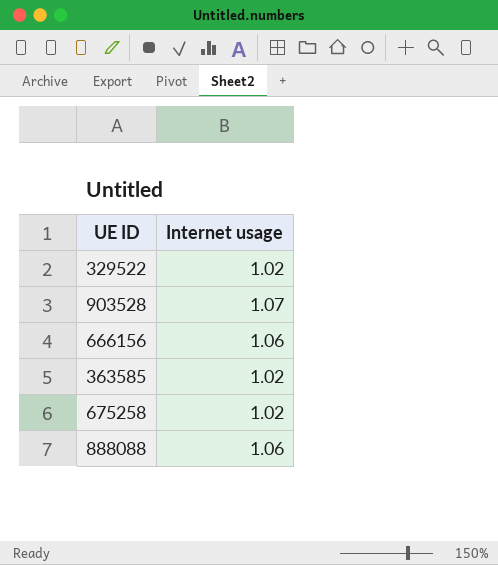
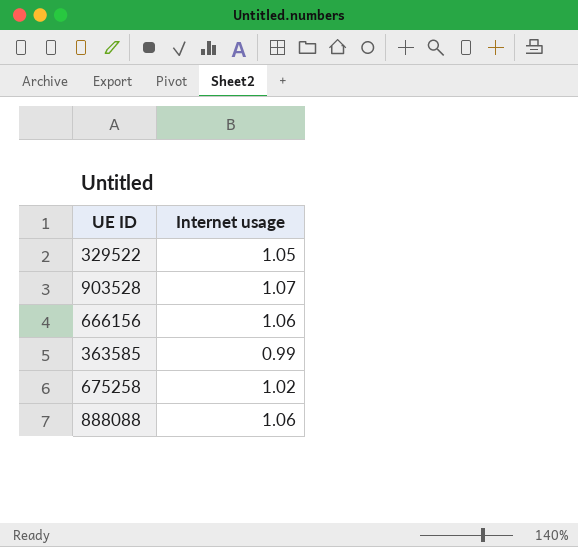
329522 | Internet usage: 1.02 -> 1.05
363585 | Internet usage: 1.02 -> 0.99

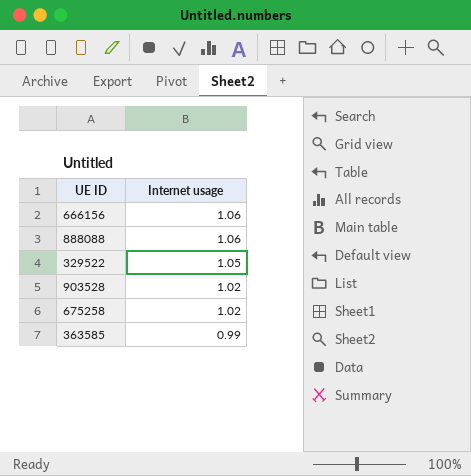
row order: none -> Internet usage descending
903528 | Internet usage: 1.07 -> 1.02

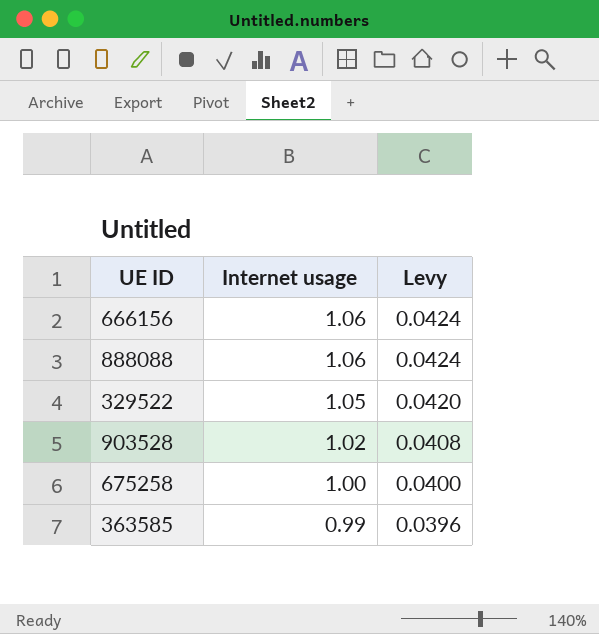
column Levy | formula: none -> [Internet usage] * 0.04
675258 | Internet usage: 1.02 -> 1.00

